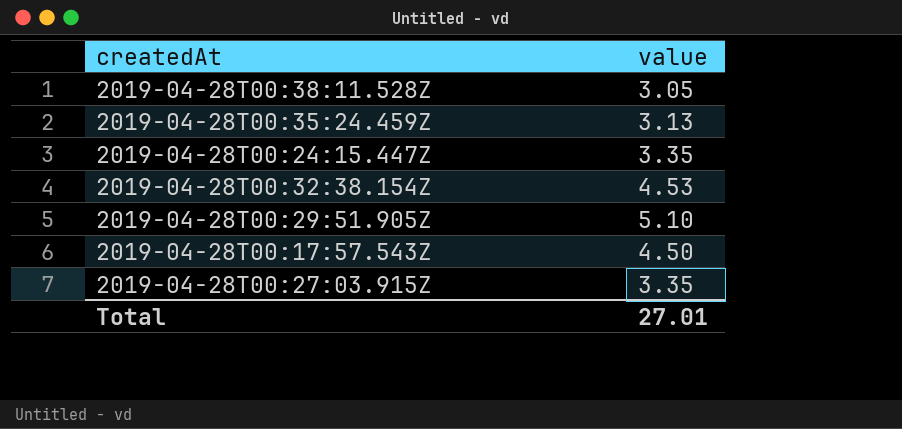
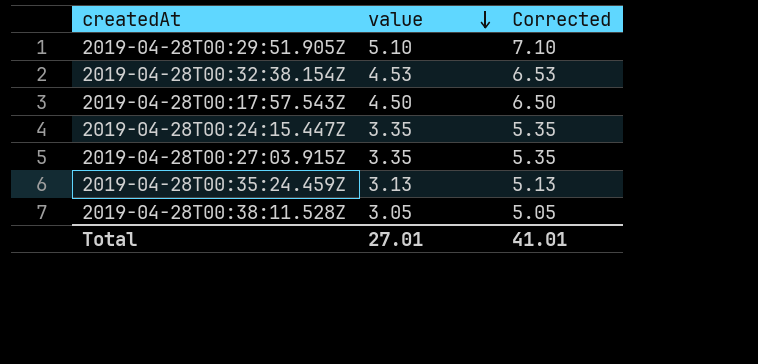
row order: none -> value descending
column Corrected | formula: none -> [value] + 2

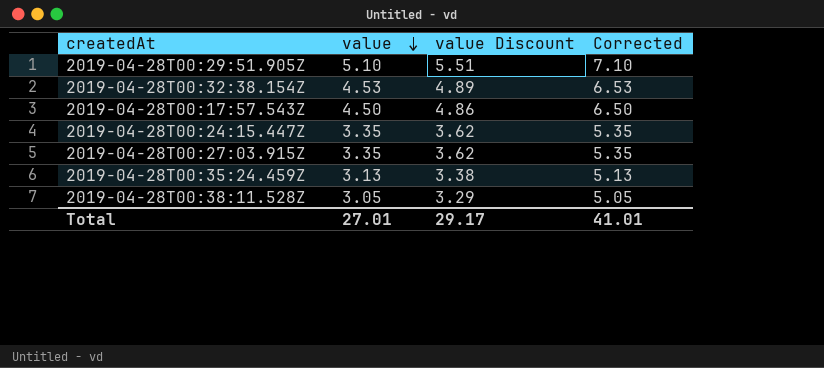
column value Discount | formula: none -> [value] * 1.08

